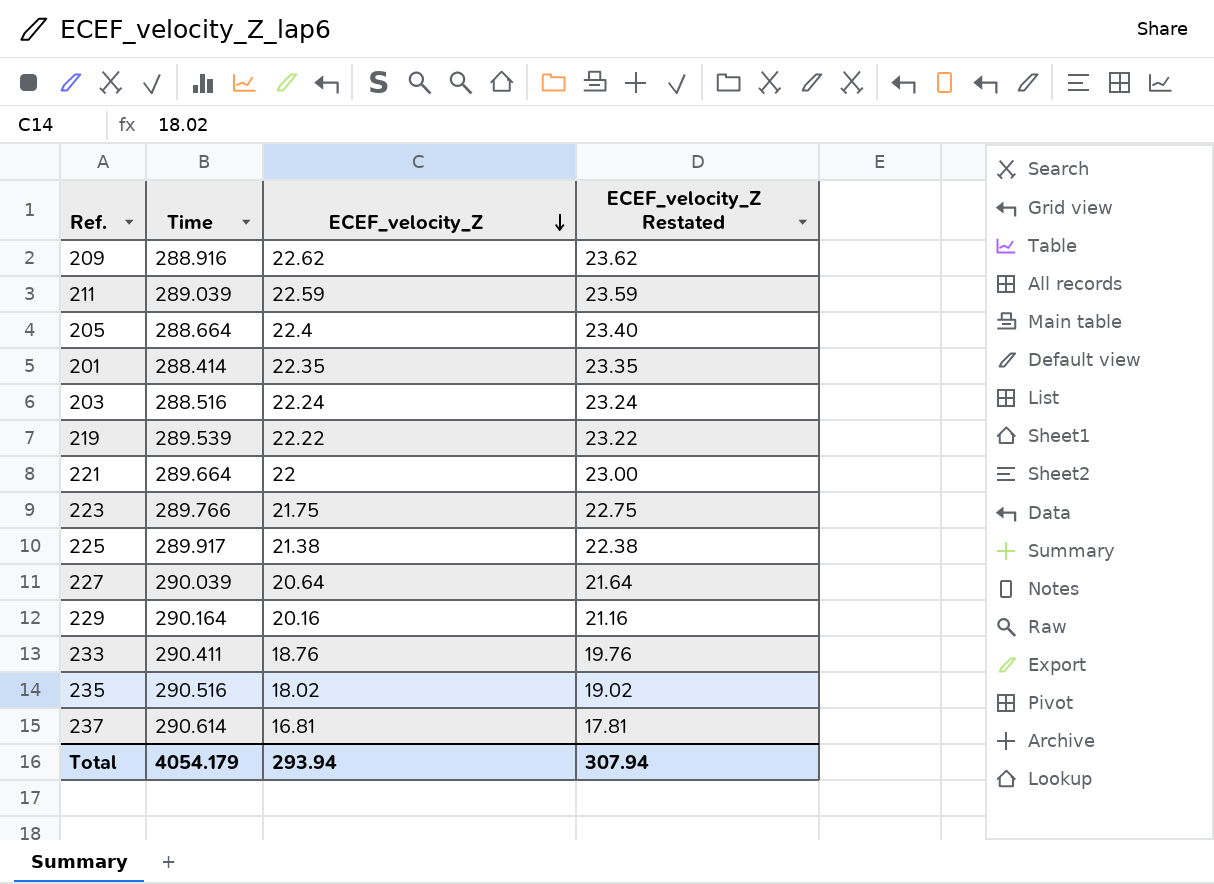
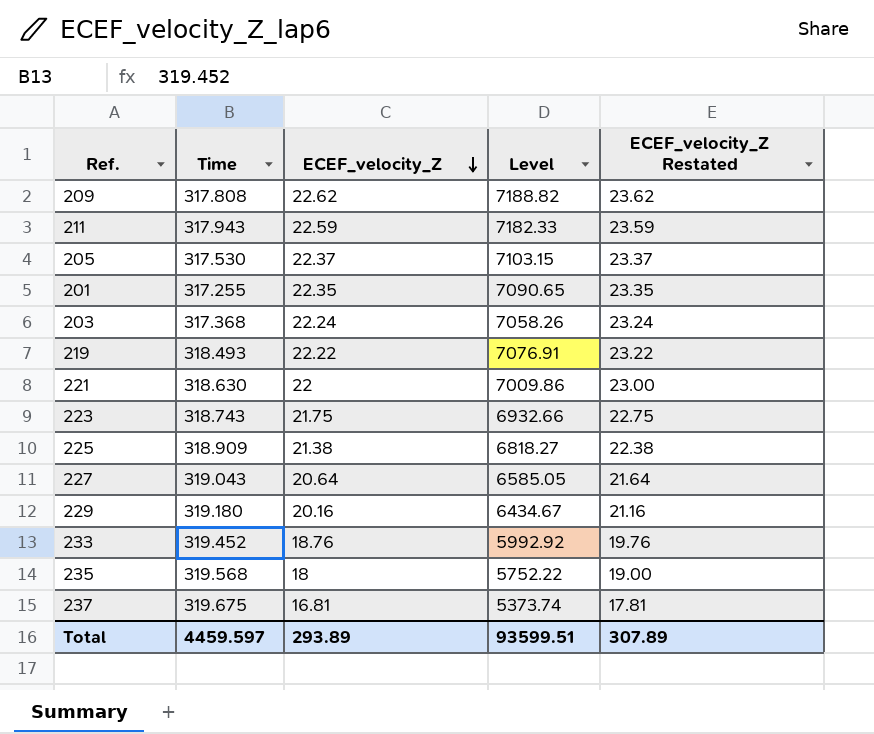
column Level | formula: none -> [Time] * [ECEF_velocity_Z]
209 | Time: 288.916 -> 317.808
211 | Time: 289.039 -> 317.943
205 | Time: 288.664 -> 317.530
205 | ECEF_velocity_Z: 22.4 -> 22.37
205 | ECEF_velocity_Z Restated: 23.40 -> 23.37
201 | Time: 288.414 -> 317.255
203 | Time: 288.516 -> 317.368
219 | Time: 289.539 -> 318.493
221 | Time: 289.664 -> 318.630
223 | Time: 289.766 -> 318.743
225 | Time: 289.917 -> 318.909
227 | Time: 290.039 -> 319.043
229 | Time: 290.164 -> 319.180
233 | Time: 290.411 -> 319.452
235 | Time: 290.516 -> 319.568
235 | ECEF_velocity_Z: 18.02 -> 18
235 | ECEF_velocity_Z Restated: 19.02 -> 19.00
237 | Time: 290.614 -> 319.675
Total | Time: 4054.179 -> 4459.597
Total | ECEF_velocity_Z: 293.94 -> 293.89
Total | ECEF_velocity_Z Restated: 307.94 -> 307.89

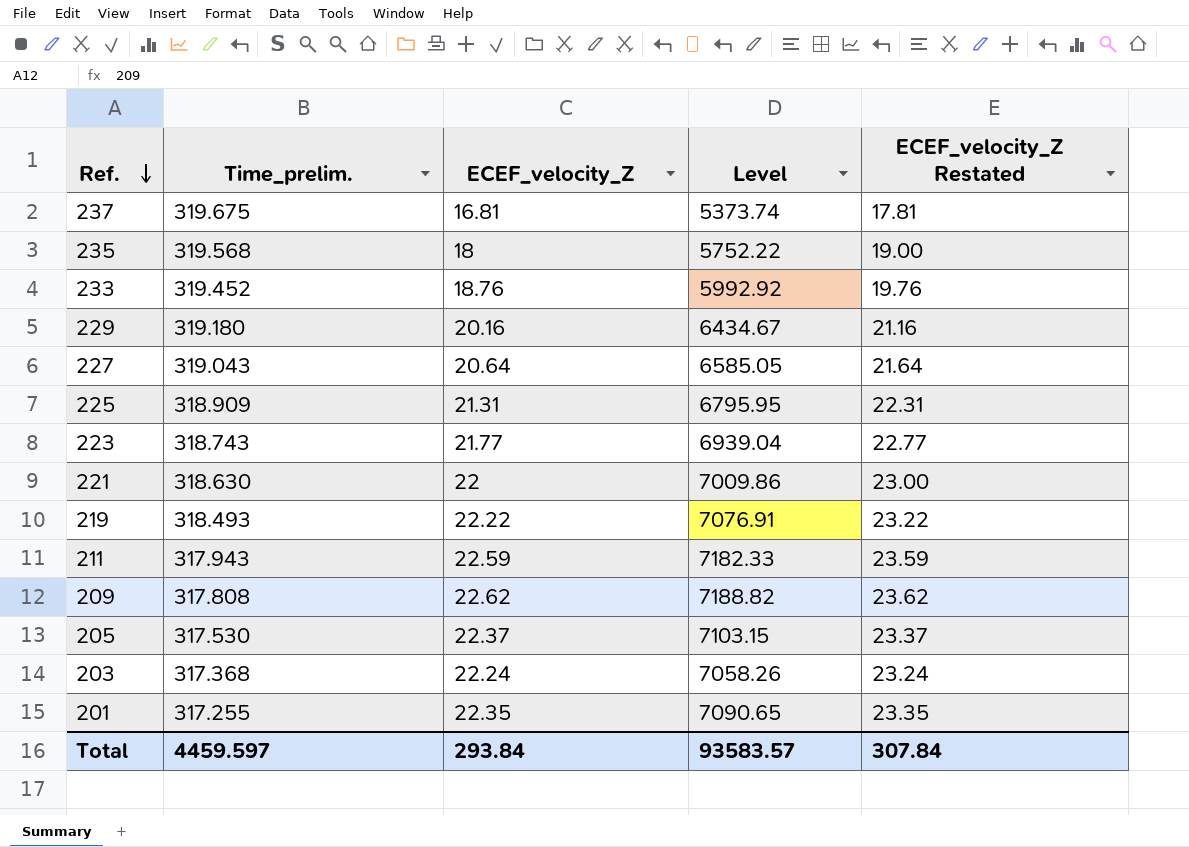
row order: ECEF_velocity_Z descending -> Ref. descending
column name: Time -> Time_prelim.
225 | ECEF_velocity_Z: 21.38 -> 21.31
225 | Level: 6818.27 -> 6795.95
225 | ECEF_velocity_Z Restated: 22.38 -> 22.31
223 | ECEF_velocity_Z: 21.75 -> 21.77
223 | Level: 6932.66 -> 6939.04
223 | ECEF_velocity_Z Restated: 22.75 -> 22.77
Total | ECEF_velocity_Z: 293.89 -> 293.84
Total | Level: 93599.51 -> 93583.57
Total | ECEF_velocity_Z Restated: 307.89 -> 307.84

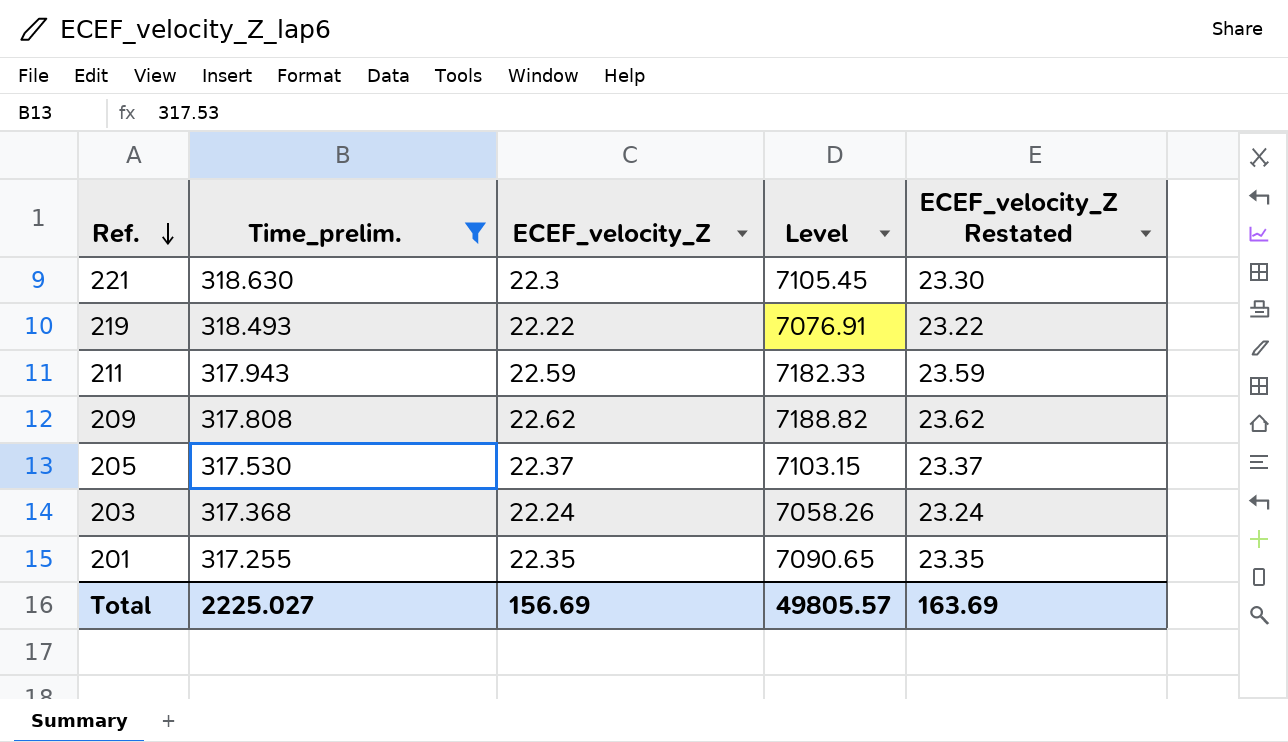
filter: none -> Time_prelim. <= 318.630
221 | ECEF_velocity_Z: 22 -> 22.3
221 | Level: 7009.86 -> 7105.45
221 | ECEF_velocity_Z Restated: 23.00 -> 23.30
Total | Time_prelim.: 4459.597 -> 2225.027
Total | ECEF_velocity_Z: 293.84 -> 156.69
Total | Level: 93583.57 -> 49805.57
Total | ECEF_velocity_Z Restated: 307.84 -> 163.69

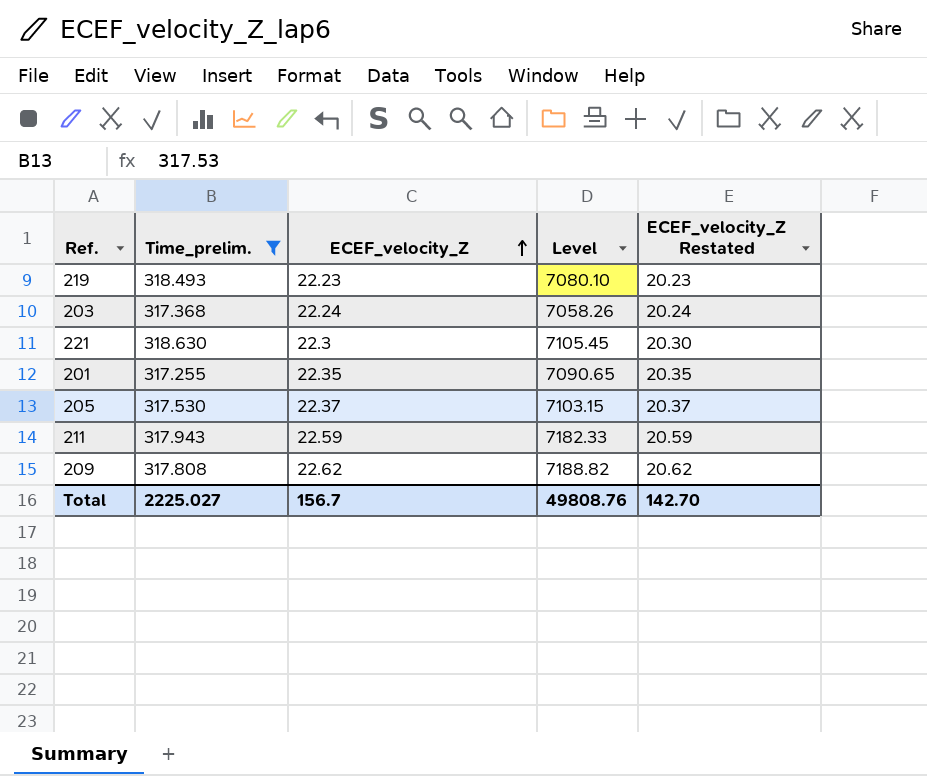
row order: Ref. descending -> ECEF_velocity_Z ascending
column ECEF_velocity_Z Restated | formula: [ECEF_velocity_Z] + 1 -> [ECEF_velocity_Z] - 2
219 | ECEF_velocity_Z: 22.22 -> 22.23
219 | Level: 7076.91 -> 7080.10
Total | ECEF_velocity_Z: 156.69 -> 156.7
Total | Level: 49805.57 -> 49808.76
Total | ECEF_velocity_Z Restated: 163.69 -> 142.70

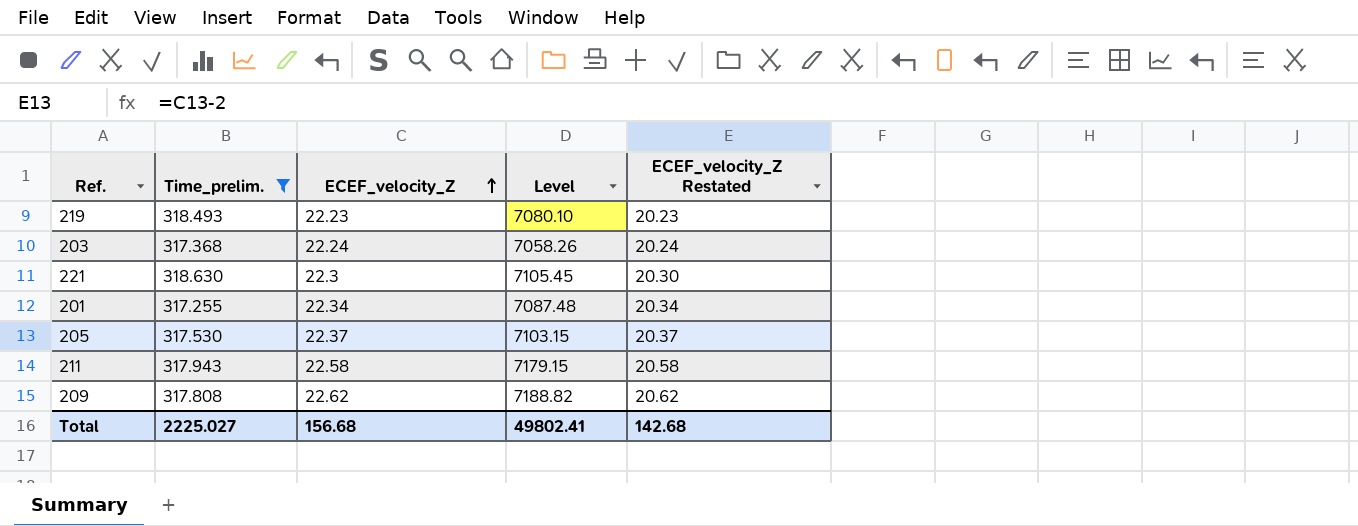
201 | ECEF_velocity_Z: 22.35 -> 22.34
201 | Level: 7090.65 -> 7087.48
201 | ECEF_velocity_Z Restated: 20.35 -> 20.34
211 | ECEF_velocity_Z: 22.59 -> 22.58
211 | Level: 7182.33 -> 7179.15
211 | ECEF_velocity_Z Restated: 20.59 -> 20.58
Total | ECEF_velocity_Z: 156.7 -> 156.68
Total | Level: 49808.76 -> 49802.41
Total | ECEF_velocity_Z Restated: 142.70 -> 142.68

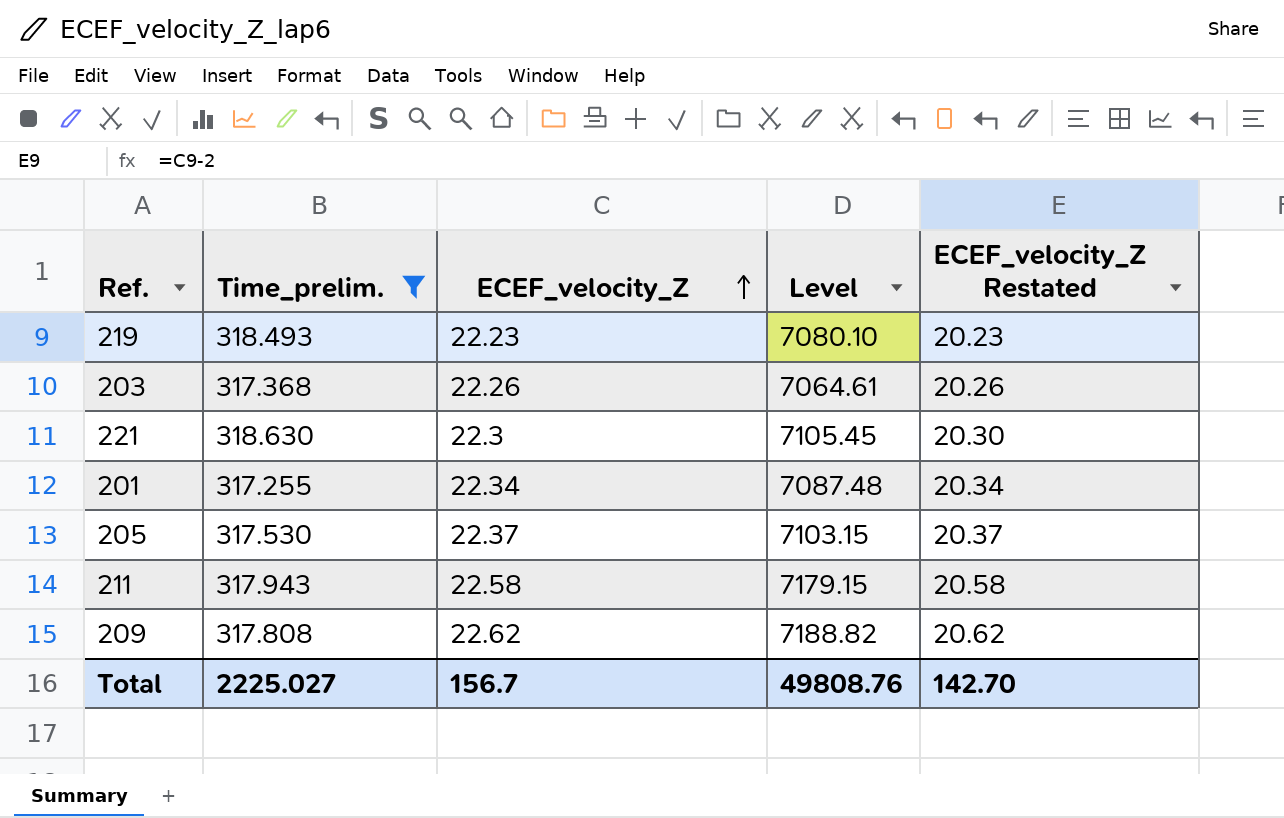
203 | ECEF_velocity_Z: 22.24 -> 22.26
203 | Level: 7058.26 -> 7064.61
203 | ECEF_velocity_Z Restated: 20.24 -> 20.26
Total | ECEF_velocity_Z: 156.68 -> 156.7
Total | Level: 49802.41 -> 49808.76
Total | ECEF_velocity_Z Restated: 142.68 -> 142.70

